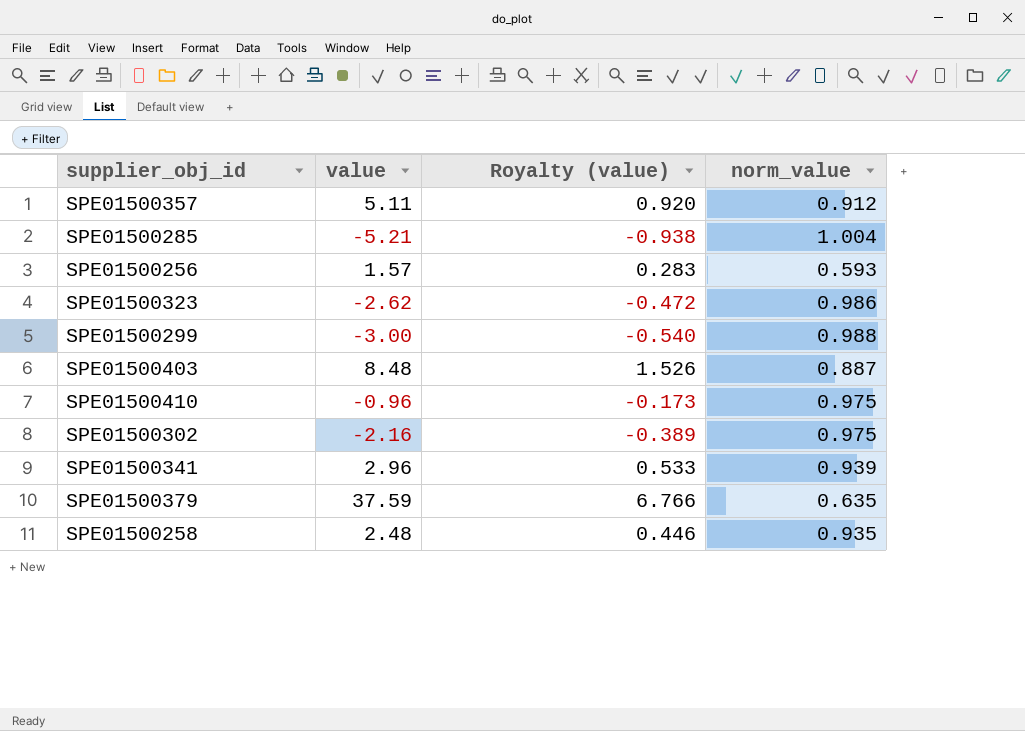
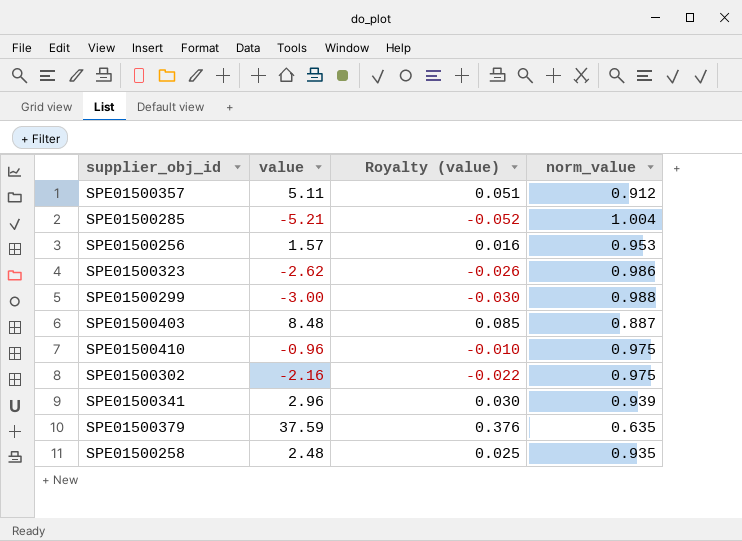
column Royalty (value) | formula: [value] * 0.18 -> [value] * 0.01
SPE01500256 | norm_value: 0.593 -> 0.953

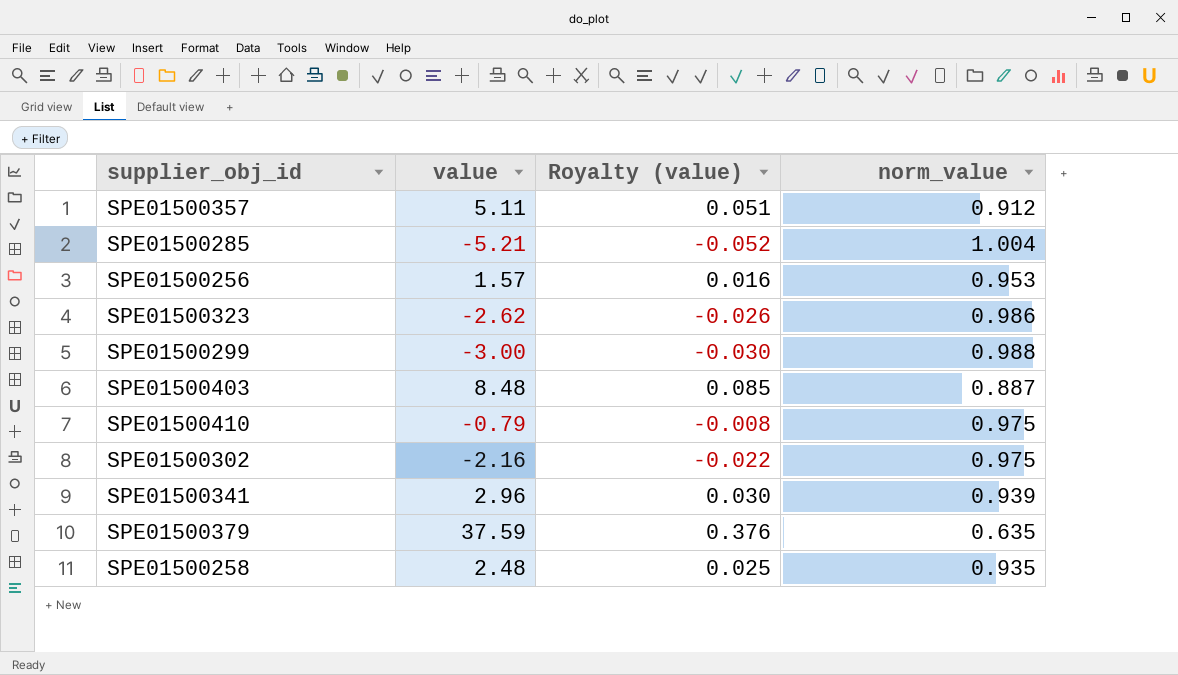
SPE01500410 | value: -0.96 -> -0.79
SPE01500410 | Royalty (value): -0.010 -> -0.008

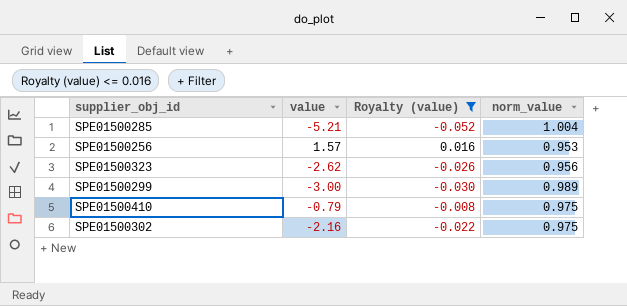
filter: none -> Royalty (value) <= 0.016
SPE01500323 | norm_value: 0.986 -> 0.956
SPE01500299 | norm_value: 0.988 -> 0.989

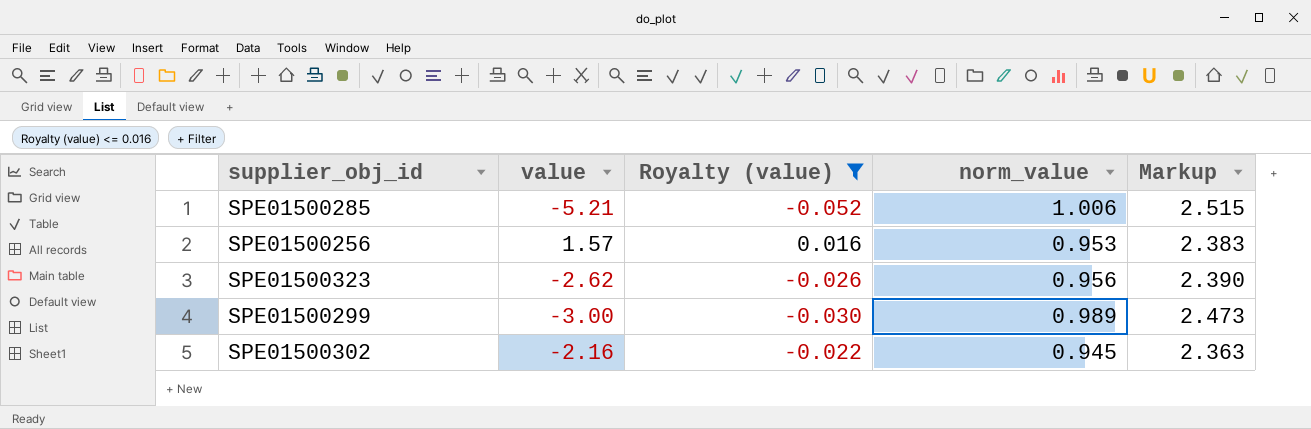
column Markup | formula: none -> [norm_value] * 2.5
row SPE01500410: -0.79 | -0.008 | 0.975 -> none
SPE01500285 | norm_value: 1.004 -> 1.006
SPE01500302 | norm_value: 0.975 -> 0.945

